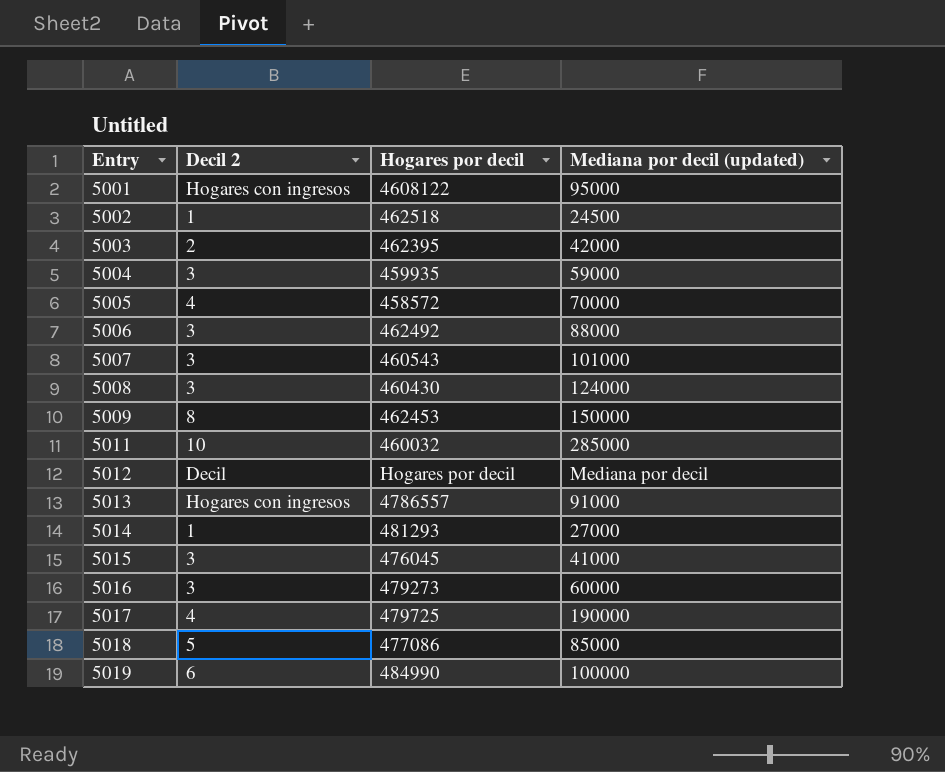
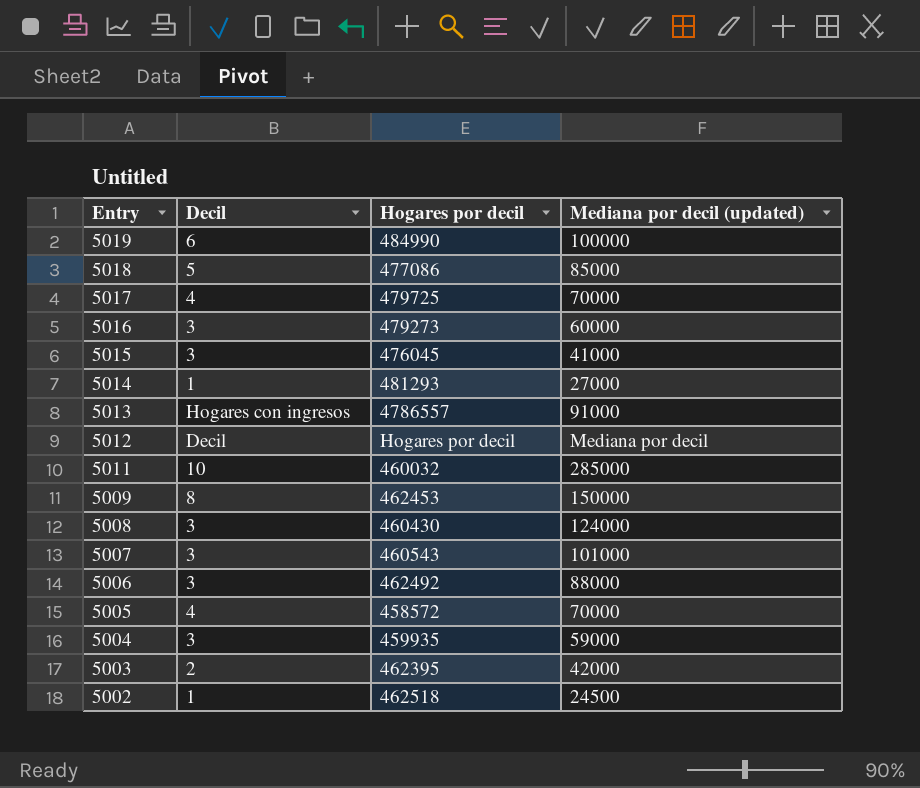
row order: Entry ascending -> Entry descending
column name: Decil 2 -> Decil
row 5001: Hogares con ingresos | 4608122 | 95000 -> none
5017 | Mediana por decil (updated): 190000 -> 70000

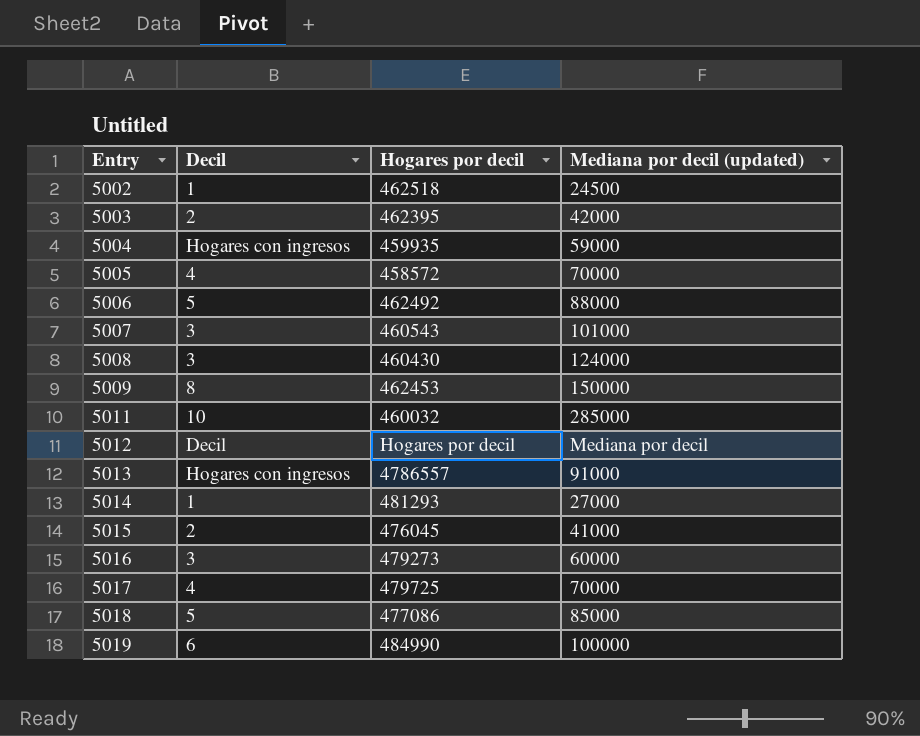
row order: Entry descending -> Entry ascending
5004 | Decil: 3 -> Hogares con ingresos
5006 | Decil: 3 -> 5
5015 | Decil: 3 -> 2

